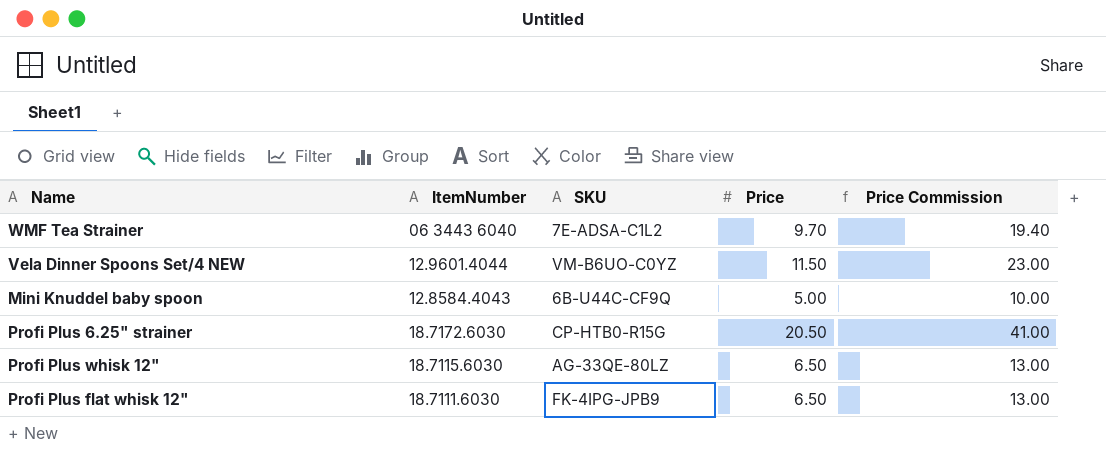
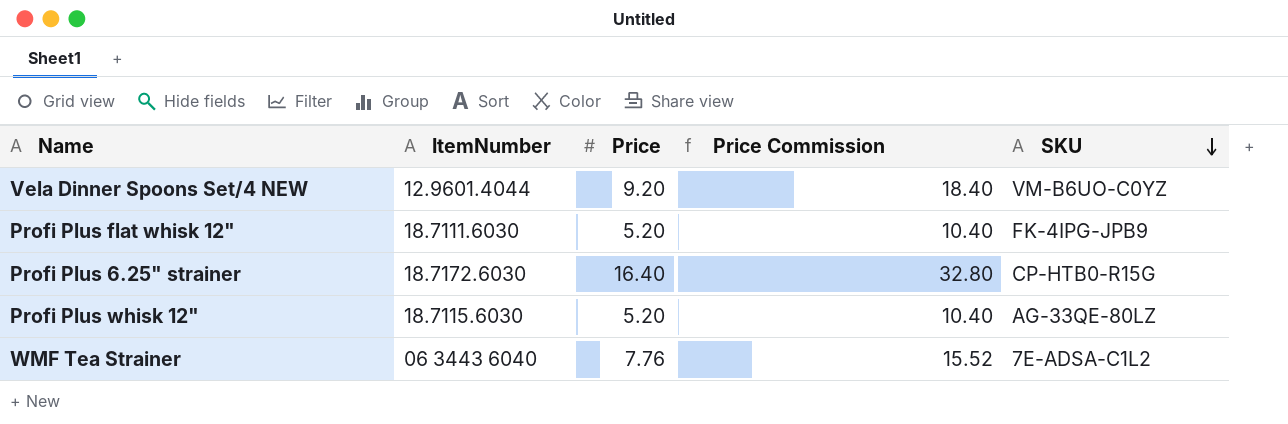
row order: none -> SKU descending
column SKU | position: 3 -> 5
row Mini Knuddel baby spoon: 12.8584.4043 | 6B-U44C-CF9Q | 5.00 | 10.00 -> none
Vela Dinner Spoons Set/4 NEW | Price: 11.50 -> 9.20
Vela Dinner Spoons Set/4 NEW | Price Commission: 23.00 -> 18.40
Profi Plus flat whisk 12" | Price: 6.50 -> 5.20
Profi Plus flat whisk 12" | Price Commission: 13.00 -> 10.40
Profi Plus 6.25" strainer | Price: 20.50 -> 16.40
Profi Plus 6.25" strainer | Price Commission: 41.00 -> 32.80
Profi Plus whisk 12" | Price: 6.50 -> 5.20
Profi Plus whisk 12" | Price Commission: 13.00 -> 10.40
WMF Tea Strainer | Price: 9.70 -> 7.76
WMF Tea Strainer | Price Commission: 19.40 -> 15.52

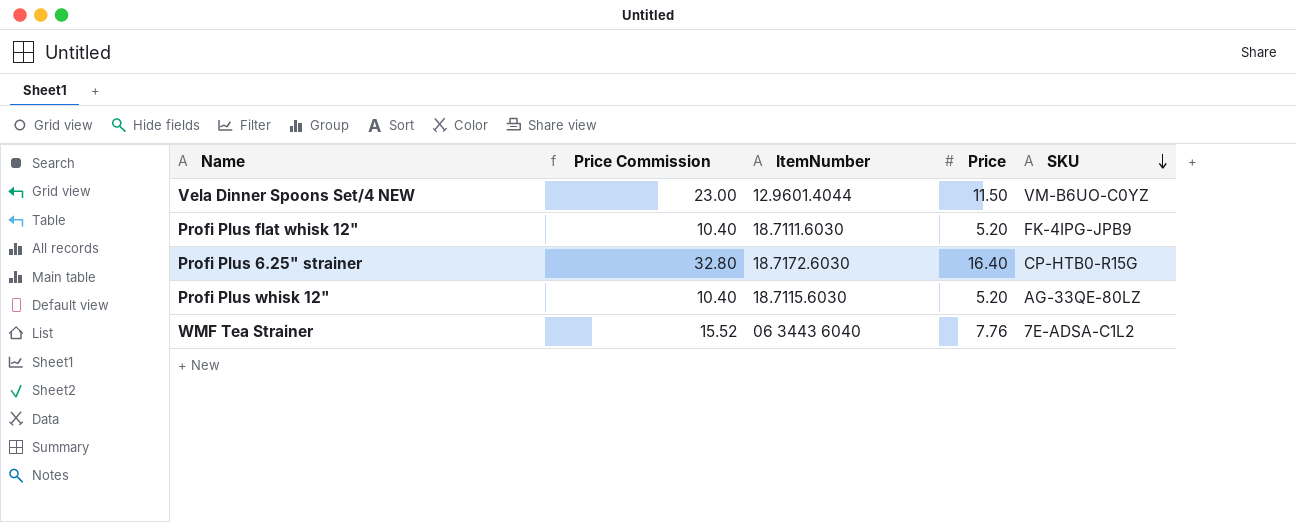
column Price Commission | position: 4 -> 2
Vela Dinner Spoons Set/4 NEW | Price Commission: 18.40 -> 23.00
Vela Dinner Spoons Set/4 NEW | Price: 9.20 -> 11.50

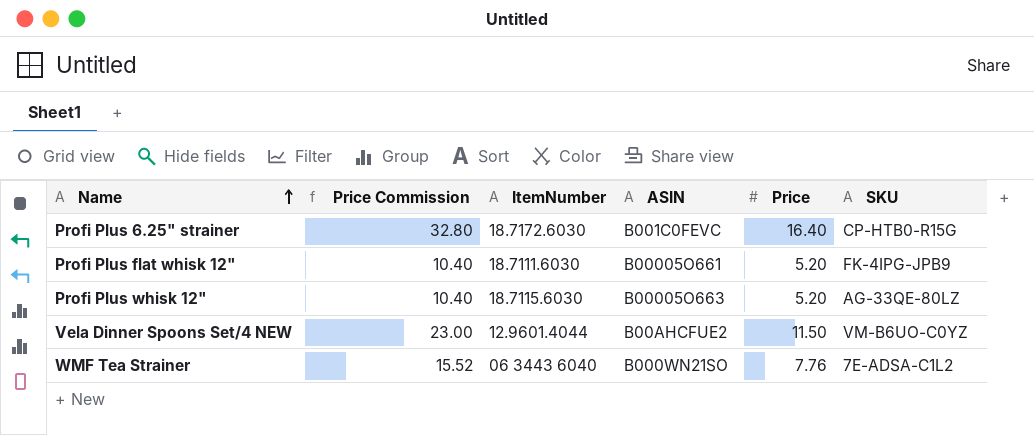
row order: SKU descending -> Name ascending
column ASIN | position: none -> 4

